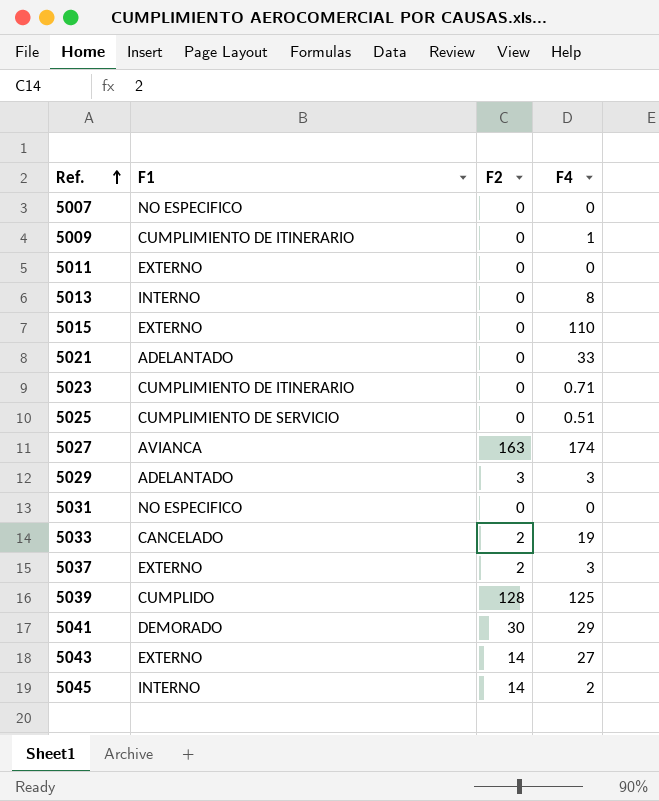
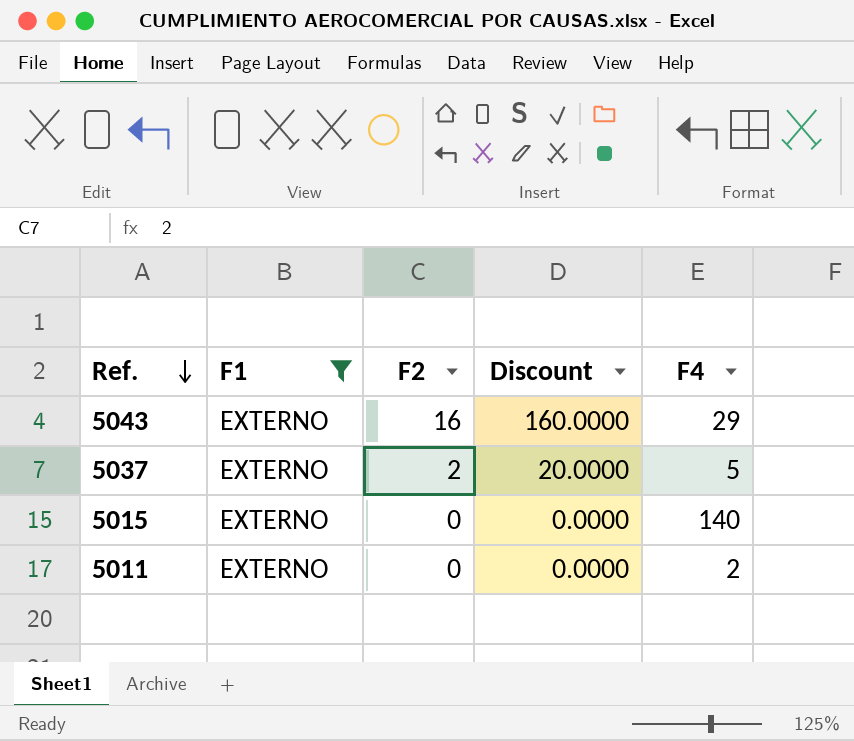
filter: none -> F1 = EXTERNO
row order: Ref. ascending -> Ref. descending
column Discount | formula: none -> [F2] * 10
5043 | F2: 14 -> 16
5043 | F4: 27 -> 29
5037 | F4: 3 -> 5
5015 | F4: 110 -> 140
5011 | F4: 0 -> 2

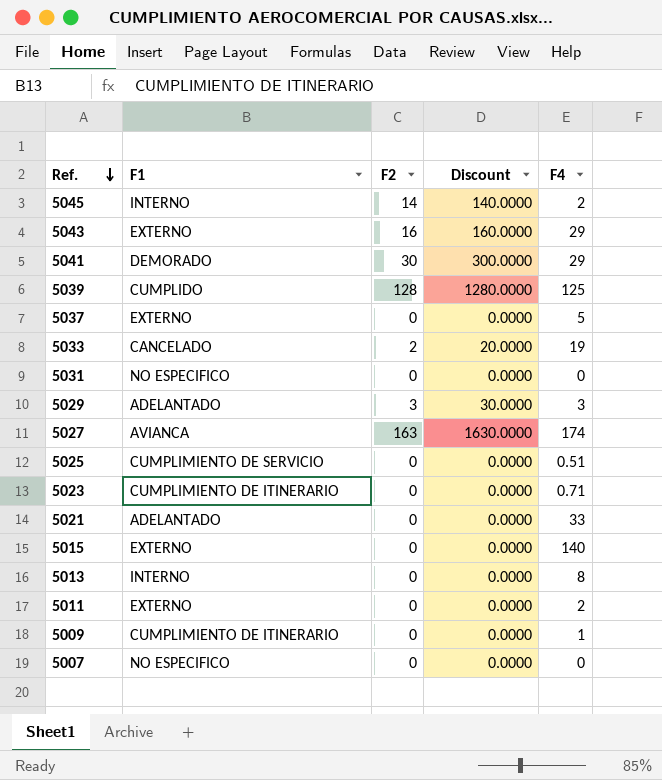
filter: F1 = EXTERNO -> none
5037 | F2: 2 -> 0
5037 | Discount: 20.0000 -> 0.0000

